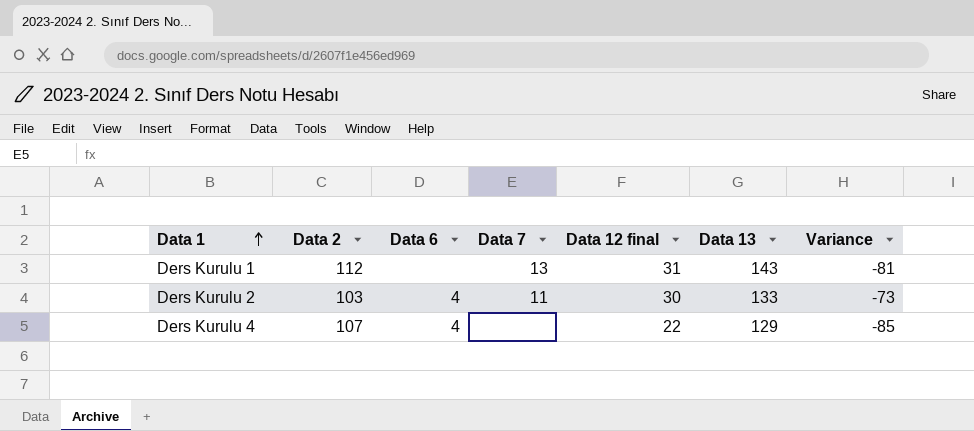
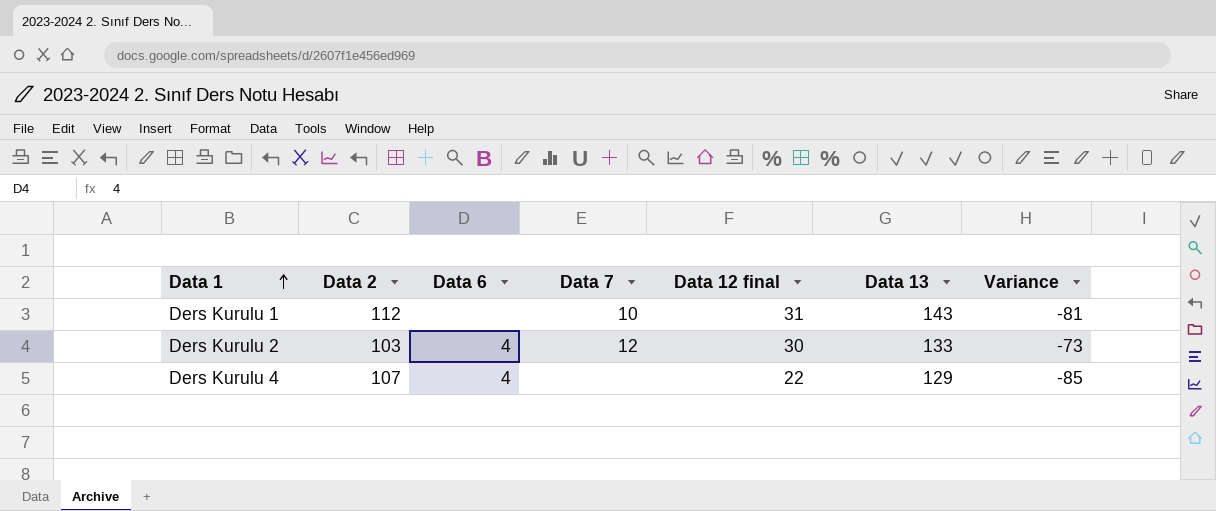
Ders Kurulu 1 | Data 7: 13 -> 10
Ders Kurulu 2 | Data 7: 11 -> 12

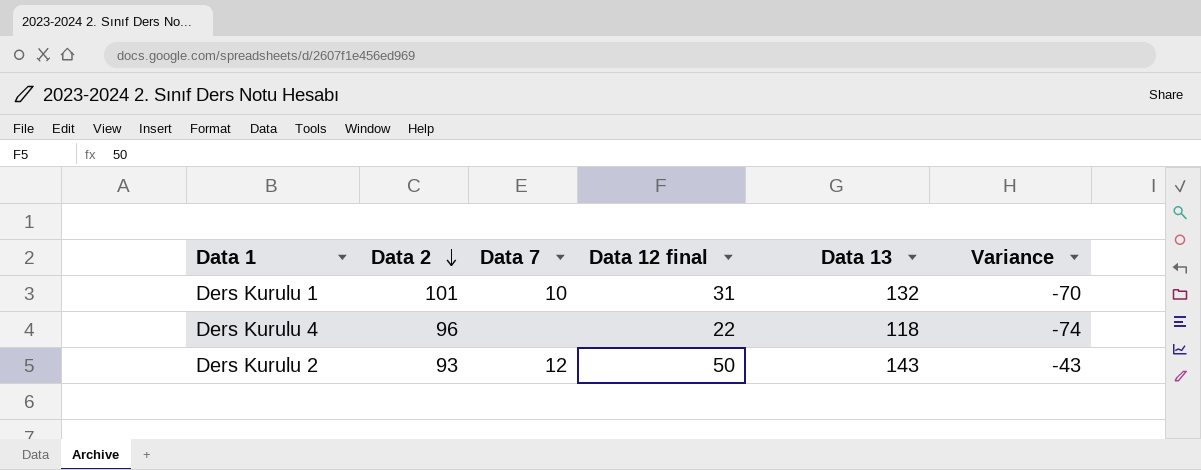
row order: Data 1 ascending -> Data 2 descending
column Data 6 | position: 3 -> none
Ders Kurulu 1 | Data 2: 112 -> 101
Ders Kurulu 1 | Data 13: 143 -> 132
Ders Kurulu 1 | Variance: -81 -> -70
Ders Kurulu 4 | Data 2: 107 -> 96
Ders Kurulu 4 | Data 13: 129 -> 118
Ders Kurulu 4 | Variance: -85 -> -74
Ders Kurulu 2 | Data 2: 103 -> 93
Ders Kurulu 2 | Data 12 final: 30 -> 50
Ders Kurulu 2 | Data 13: 133 -> 143
Ders Kurulu 2 | Variance: -73 -> -43

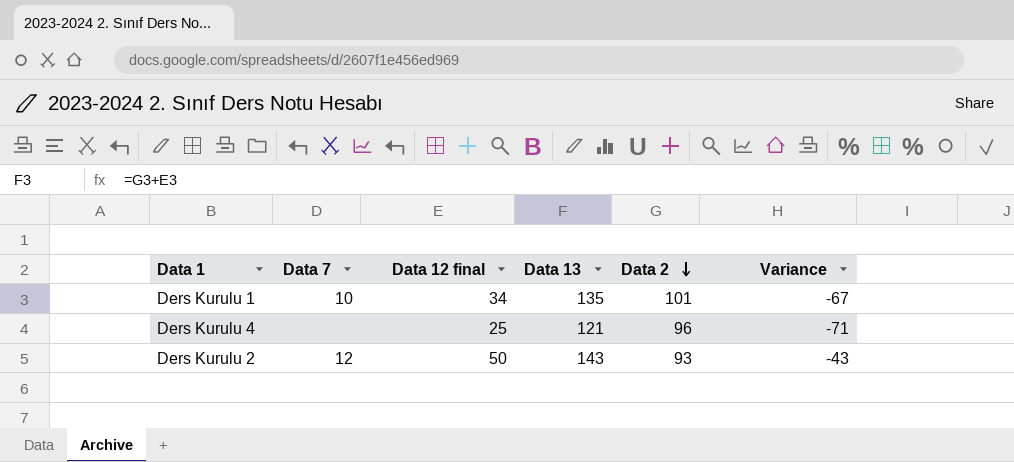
column Data 2 | position: 2 -> 5
Ders Kurulu 1 | Data 12 final: 31 -> 34
Ders Kurulu 1 | Data 13: 132 -> 135
Ders Kurulu 1 | Variance: -70 -> -67
Ders Kurulu 4 | Data 12 final: 22 -> 25
Ders Kurulu 4 | Data 13: 118 -> 121
Ders Kurulu 4 | Variance: -74 -> -71

